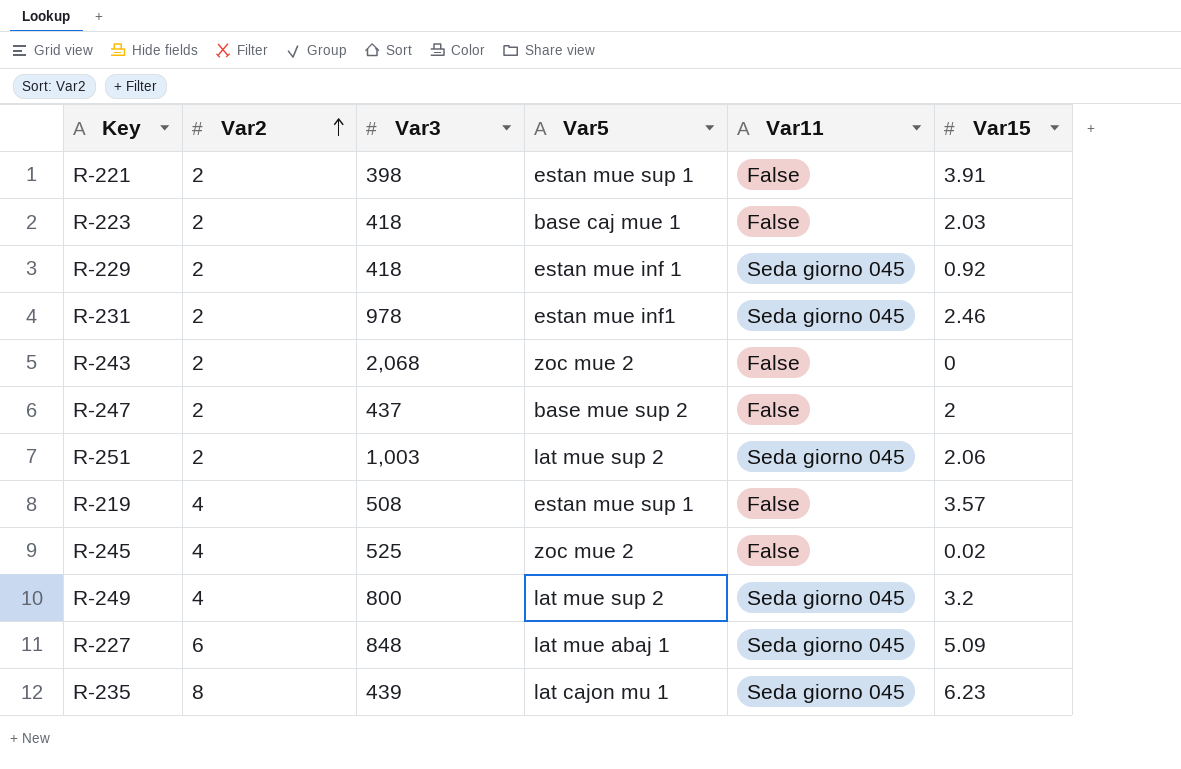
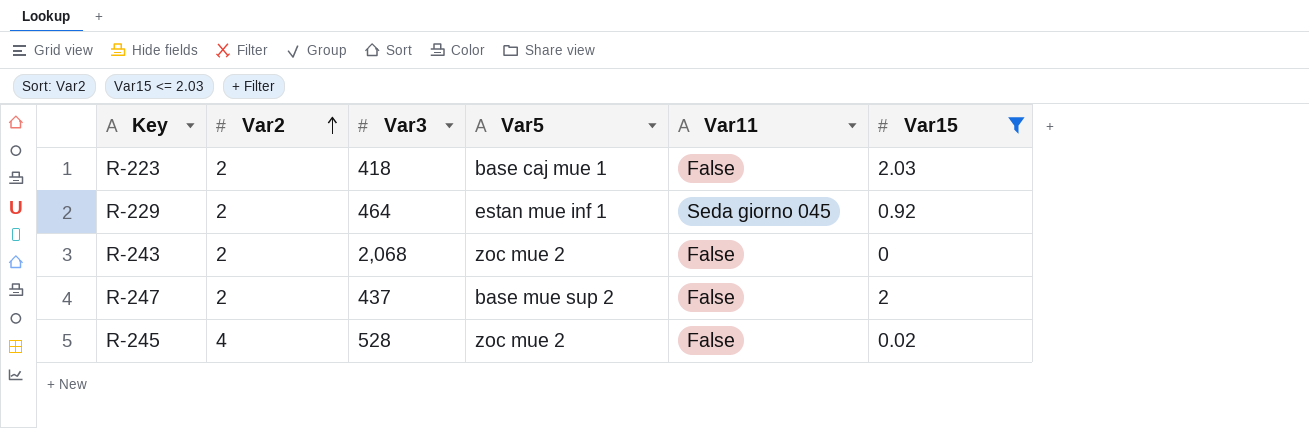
filter: none -> Var15 <= 2.03
R-229 | Var3: 418 -> 464
R-245 | Var3: 525 -> 528

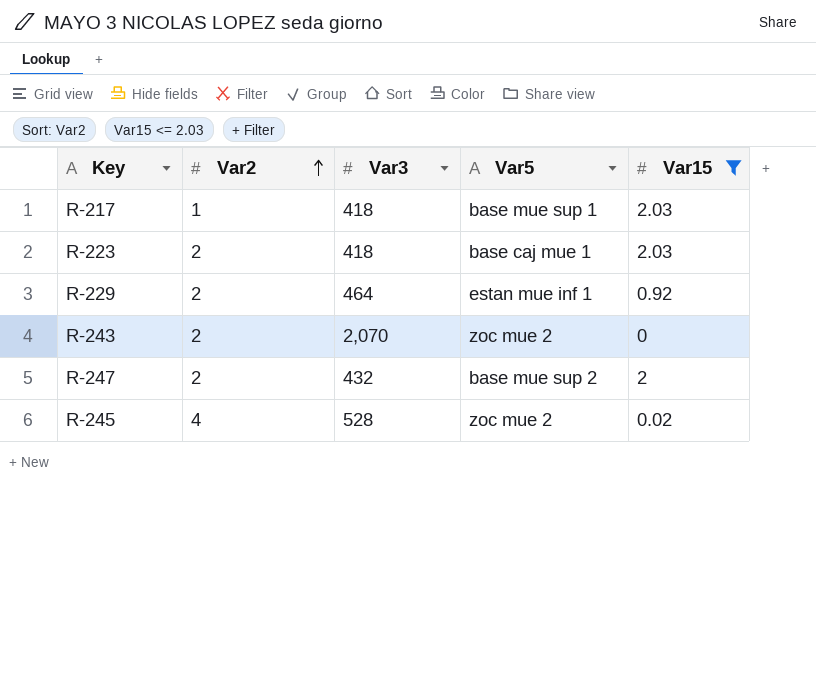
column Var11 | position: 5 -> none
row R-217: none -> 1 | 418 | base mue sup 1 | 2.03
R-243 | Var3: 2,068 -> 2,070
R-247 | Var3: 437 -> 432

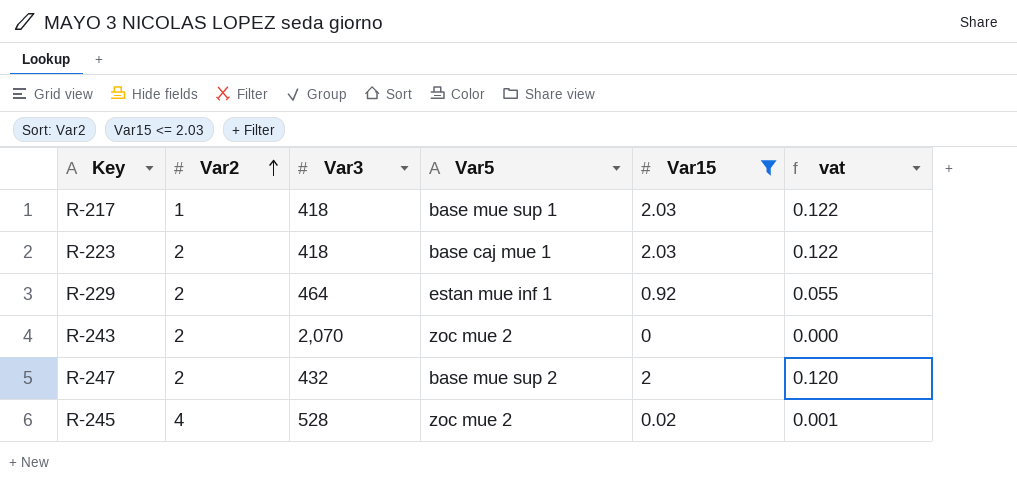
column vat | formula: none -> [Var15] * 0.06

